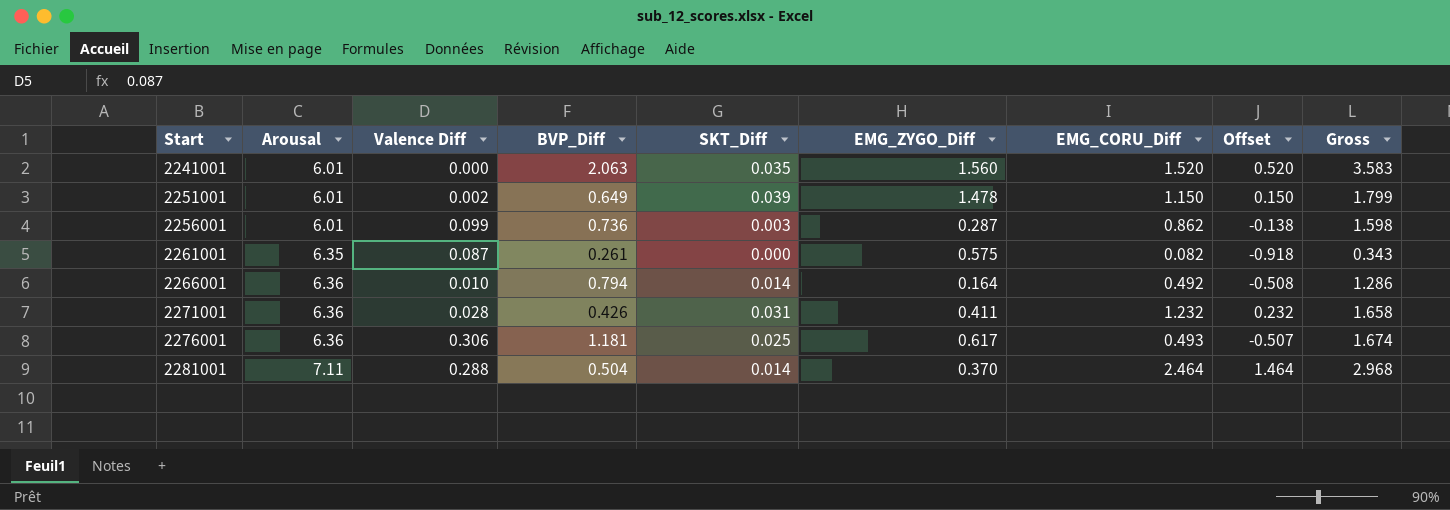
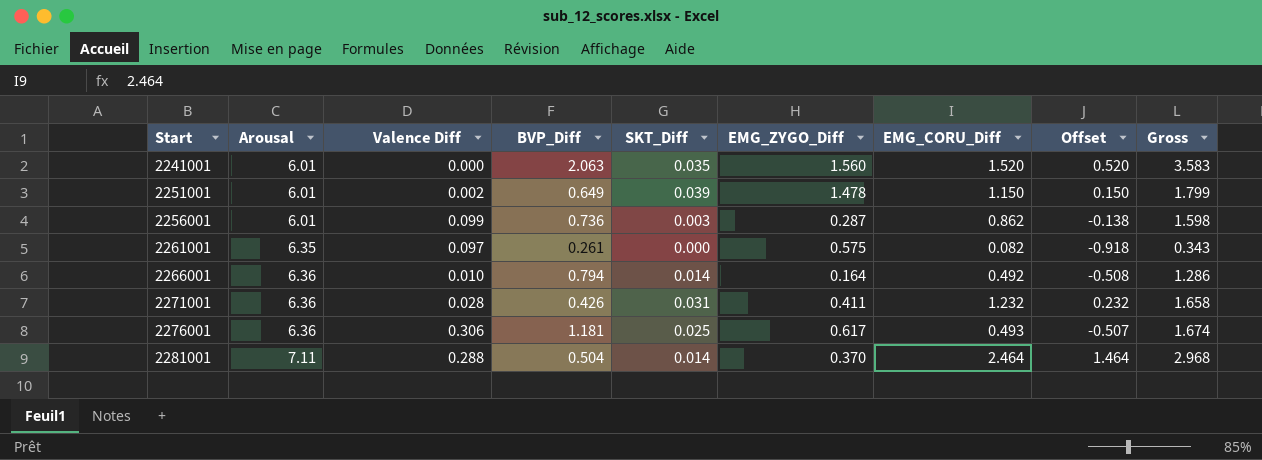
2261001 | Valence Diff: 0.087 -> 0.097

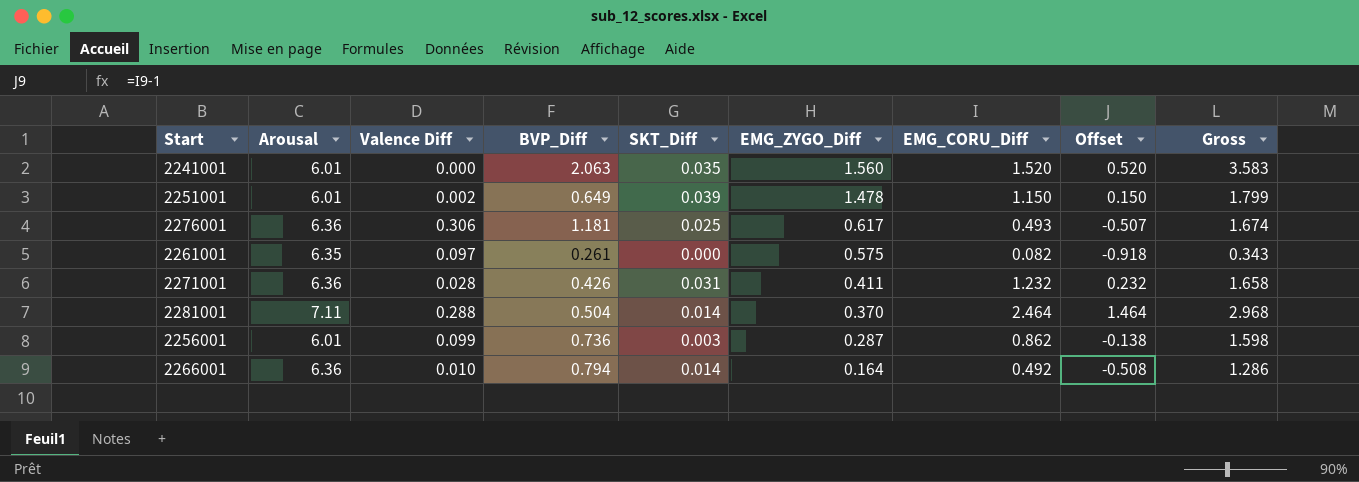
row order: Start ascending -> EMG_ZYGO_Diff descending

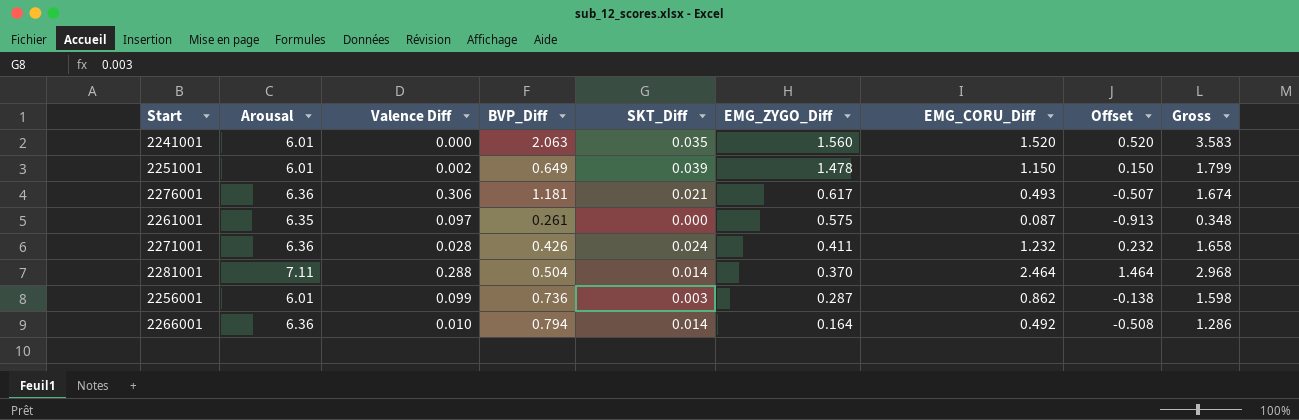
2276001 | SKT_Diff: 0.025 -> 0.021
2261001 | EMG_CORU_Diff: 0.082 -> 0.087
2261001 | Offset: -0.918 -> -0.913
2261001 | Gross: 0.343 -> 0.348
2271001 | SKT_Diff: 0.031 -> 0.024

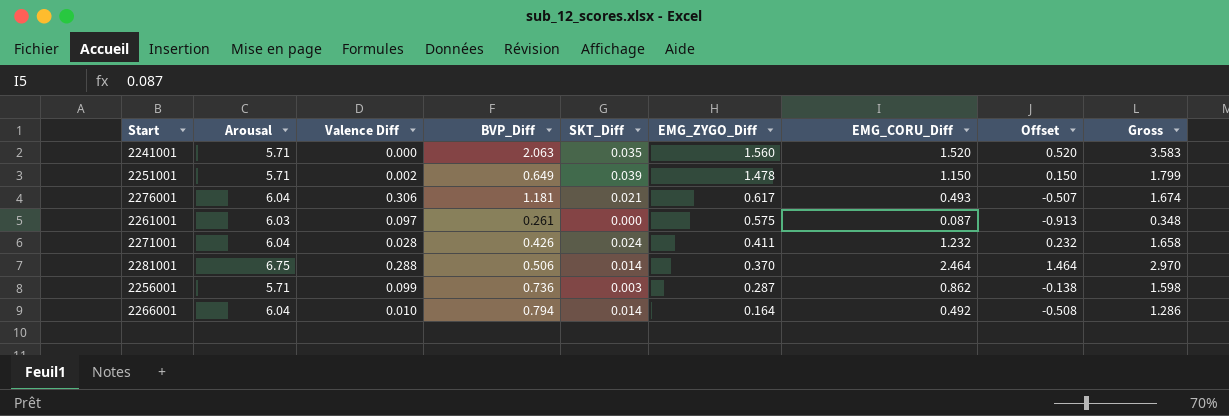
2241001 | Arousal: 6.01 -> 5.71
2251001 | Arousal: 6.01 -> 5.71
2276001 | Arousal: 6.36 -> 6.04
2261001 | Arousal: 6.35 -> 6.03
2271001 | Arousal: 6.36 -> 6.04
2281001 | Arousal: 7.11 -> 6.75
2281001 | BVP_Diff: 0.504 -> 0.506
2281001 | Gross: 2.968 -> 2.970
2256001 | Arousal: 6.01 -> 5.71
2266001 | Arousal: 6.36 -> 6.04

